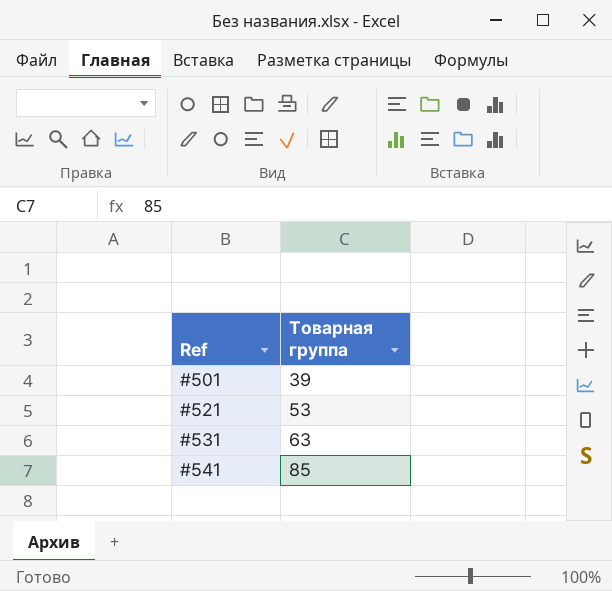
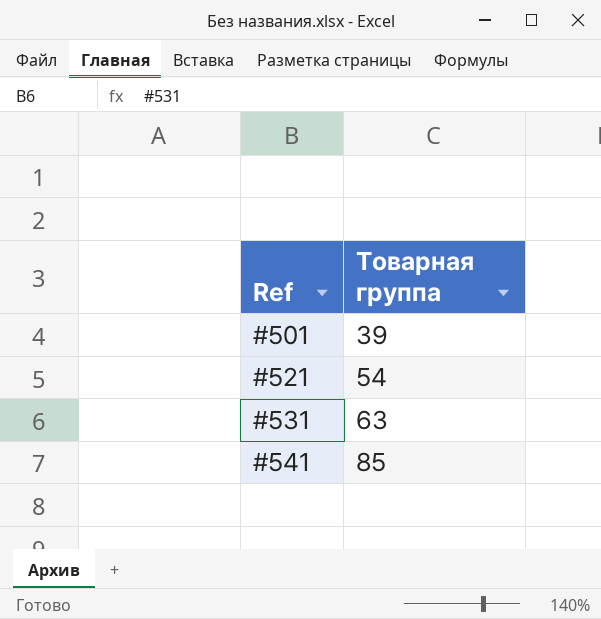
#521 | Товарная группа: 53 -> 54

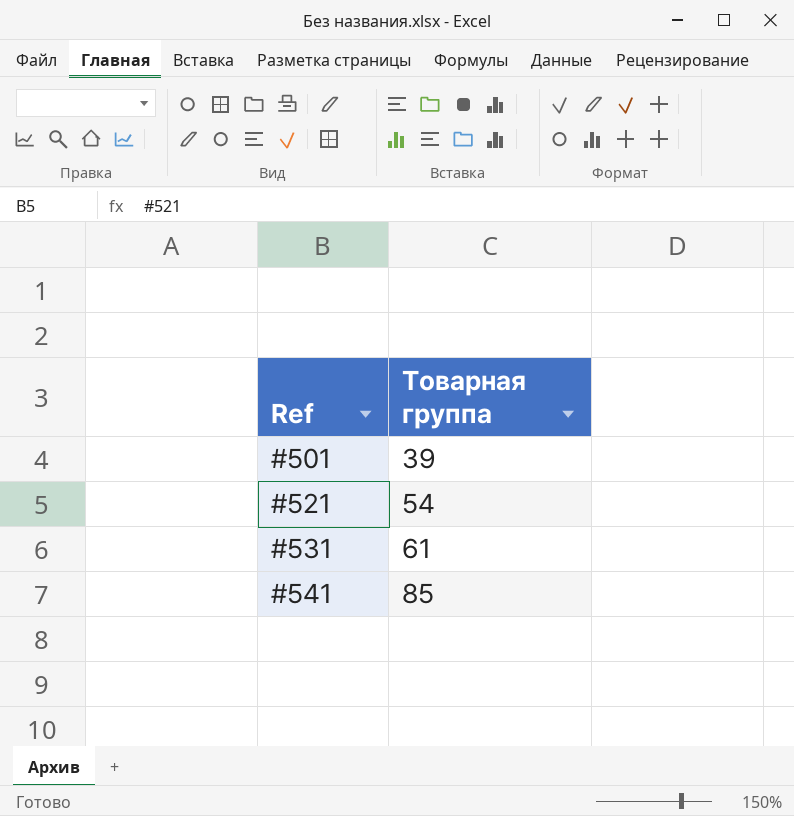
#531 | Товарная группа: 63 -> 61

